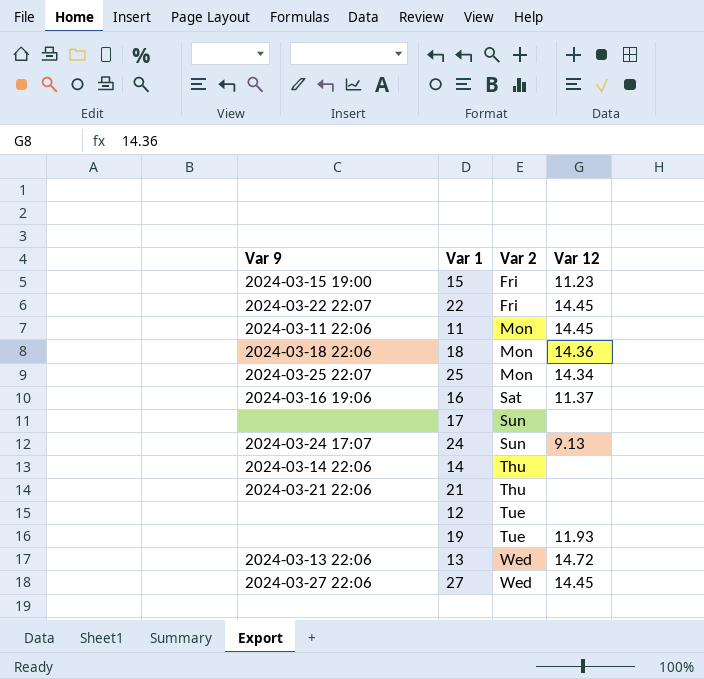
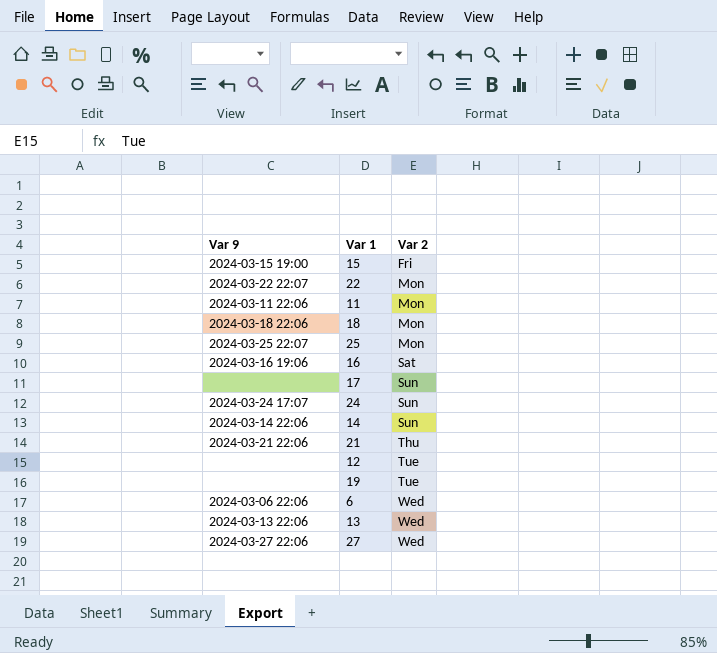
column Var 12 | position: 4 -> none
22 | Var 2: Fri -> Mon
14 | Var 2: Thu -> Sun
row 6: none -> 2024-03-06 22:06 | Wed

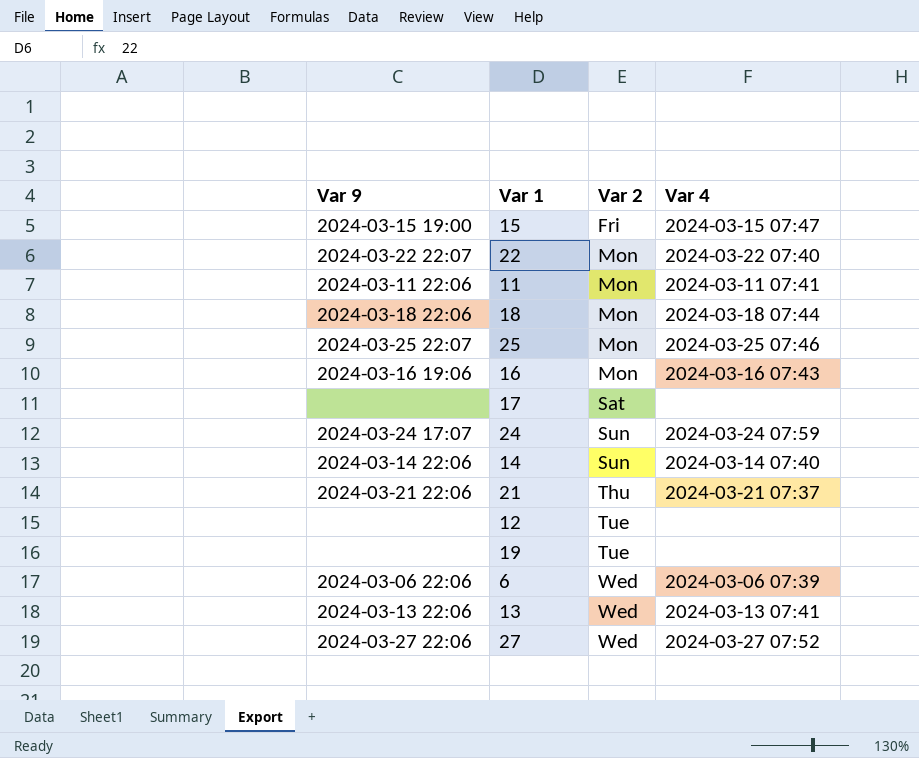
column Var 4 | position: none -> 4
16 | Var 2: Sat -> Mon
17 | Var 2: Sun -> Sat

